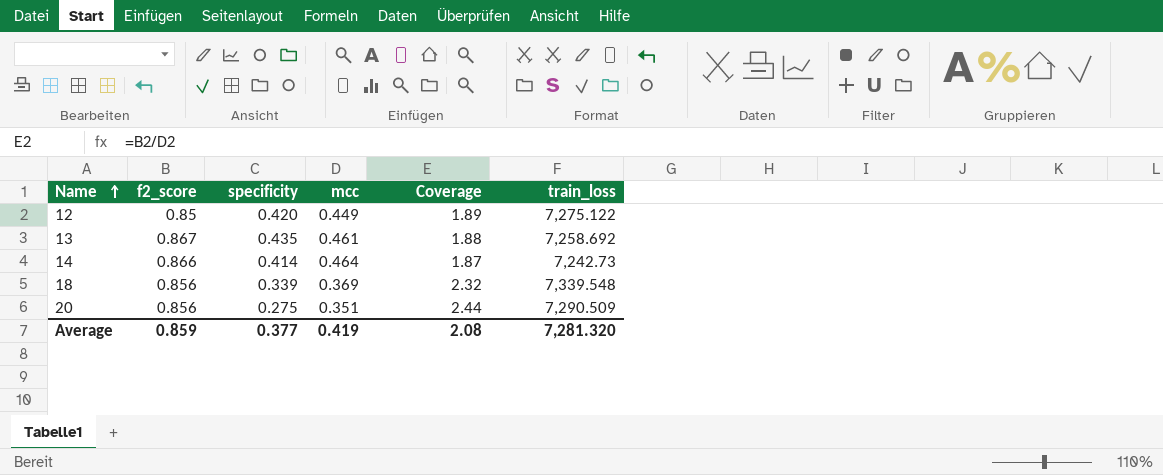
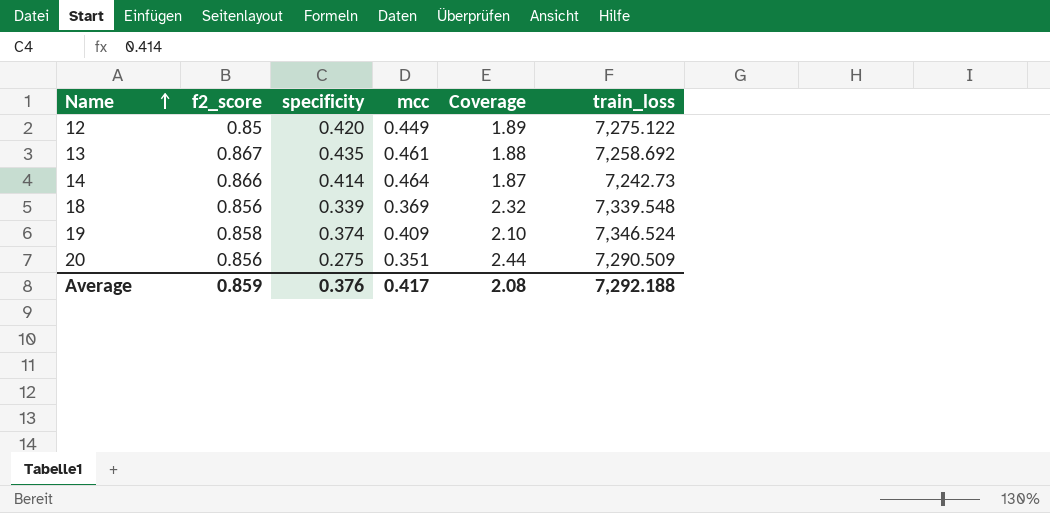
row 19: none -> 0.858 | 0.374 | 0.409 | 2.10 | 7,346.524
Average | specificity: 0.377 -> 0.376
Average | mcc: 0.419 -> 0.417
Average | train_loss: 7,281.320 -> 7,292.188

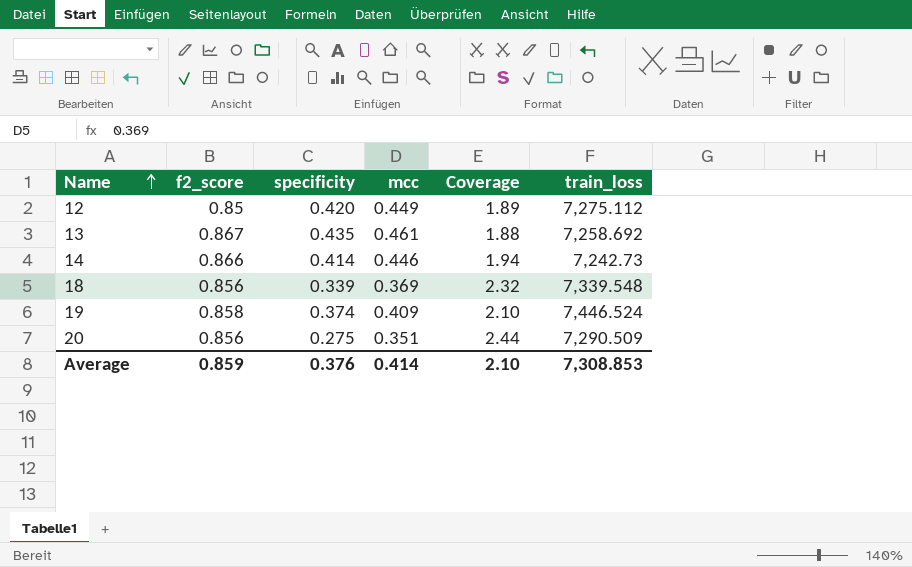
12 | train_loss: 7,275.122 -> 7,275.112
14 | mcc: 0.464 -> 0.446
14 | Coverage: 1.87 -> 1.94
19 | train_loss: 7,346.524 -> 7,446.524
Average | mcc: 0.417 -> 0.414
Average | Coverage: 2.08 -> 2.10
Average | train_loss: 7,292.188 -> 7,308.853

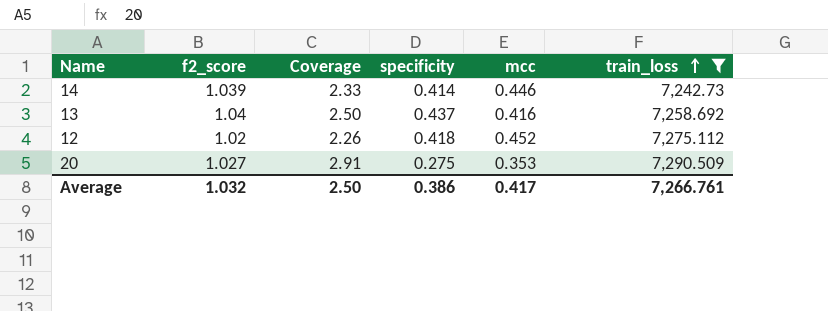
filter: none -> train_loss <= 7,290.509
row order: Name ascending -> train_loss ascending
column Coverage | position: 5 -> 3
14 | f2_score: 0.866 -> 1.039
14 | Coverage: 1.94 -> 2.33
13 | f2_score: 0.867 -> 1.04
13 | Coverage: 1.88 -> 2.50
13 | specificity: 0.435 -> 0.437
13 | mcc: 0.461 -> 0.416
12 | f2_score: 0.85 -> 1.02
12 | Coverage: 1.89 -> 2.26
12 | specificity: 0.420 -> 0.418
12 | mcc: 0.449 -> 0.452
20 | f2_score: 0.856 -> 1.027
20 | Coverage: 2.44 -> 2.91
20 | mcc: 0.351 -> 0.353
Average | f2_score: 0.859 -> 1.032
Average | Coverage: 2.10 -> 2.50
Average | specificity: 0.376 -> 0.386
Average | mcc: 0.414 -> 0.417
Average | train_loss: 7,308.853 -> 7,266.761

